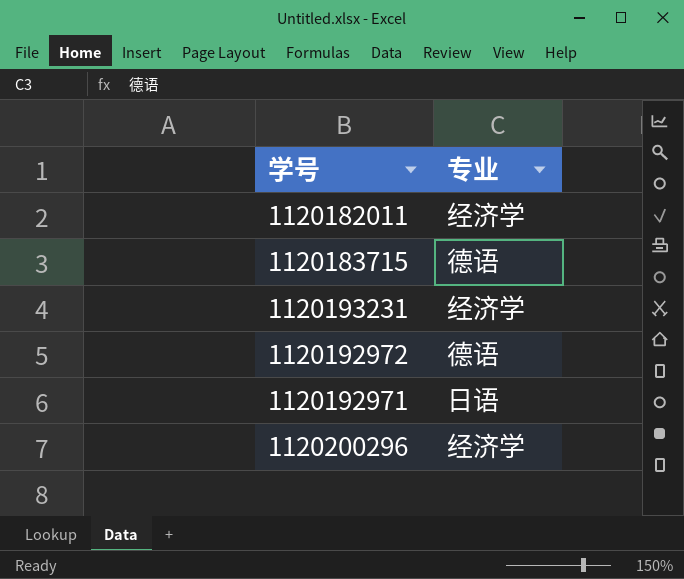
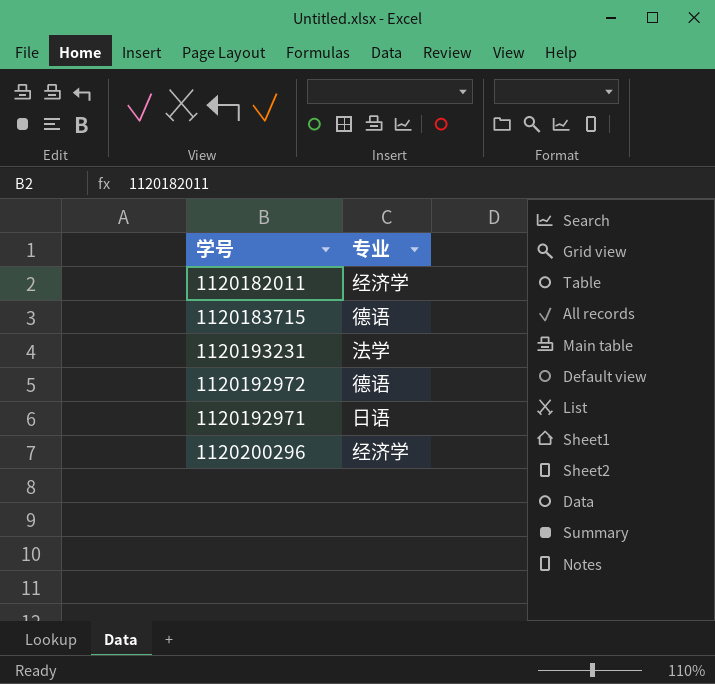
1120193231 | 专业: 经济学 -> 法学

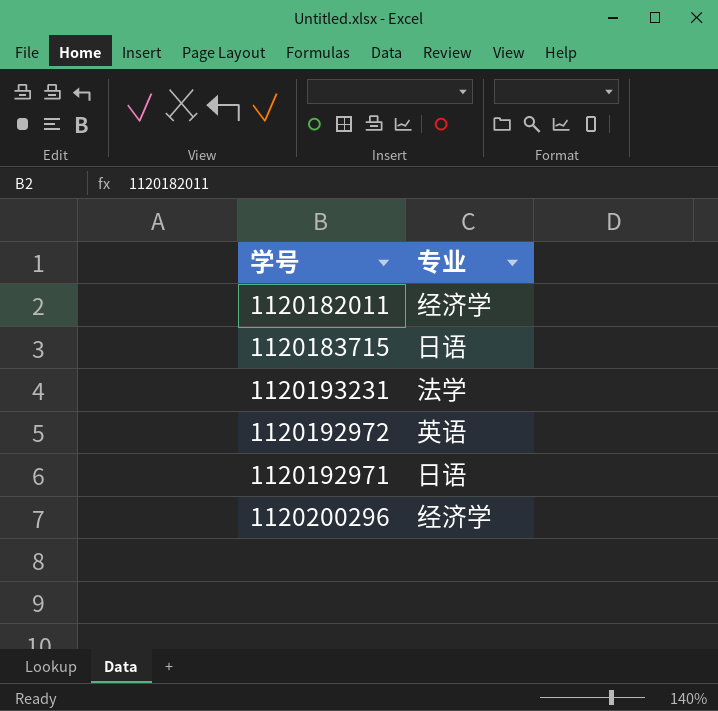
1120183715 | 专业: 德语 -> 日语
1120192972 | 专业: 德语 -> 英语

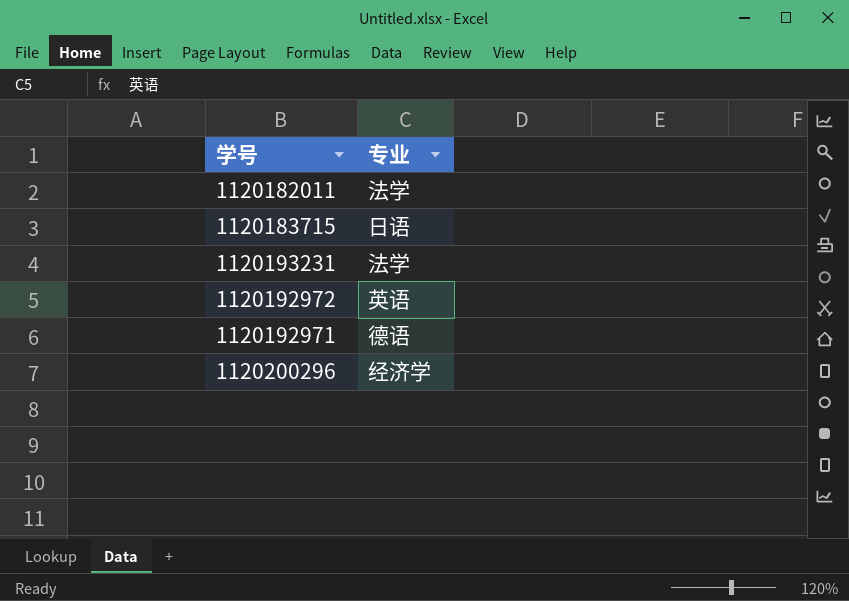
1120182011 | 专业: 经济学 -> 法学
1120192971 | 专业: 日语 -> 德语

